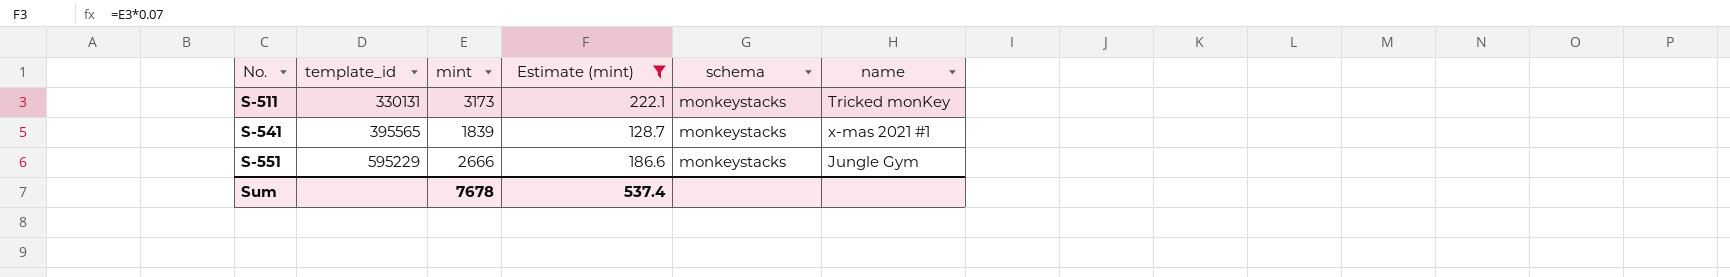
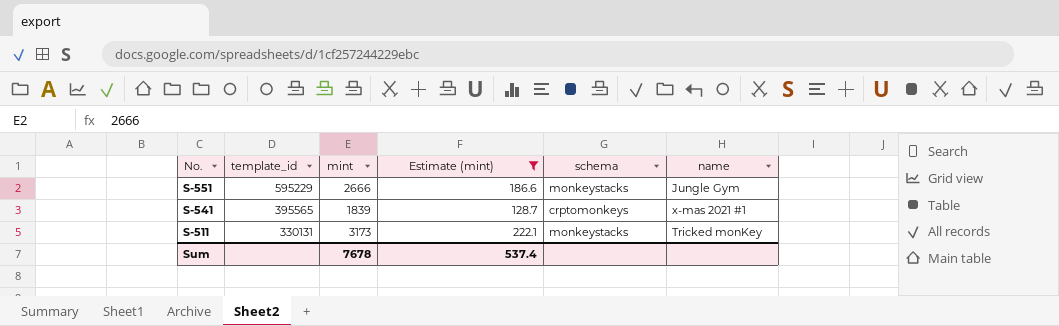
row order: No. ascending -> No. descending
S-541 | schema: monkeystacks -> crptomonkeys

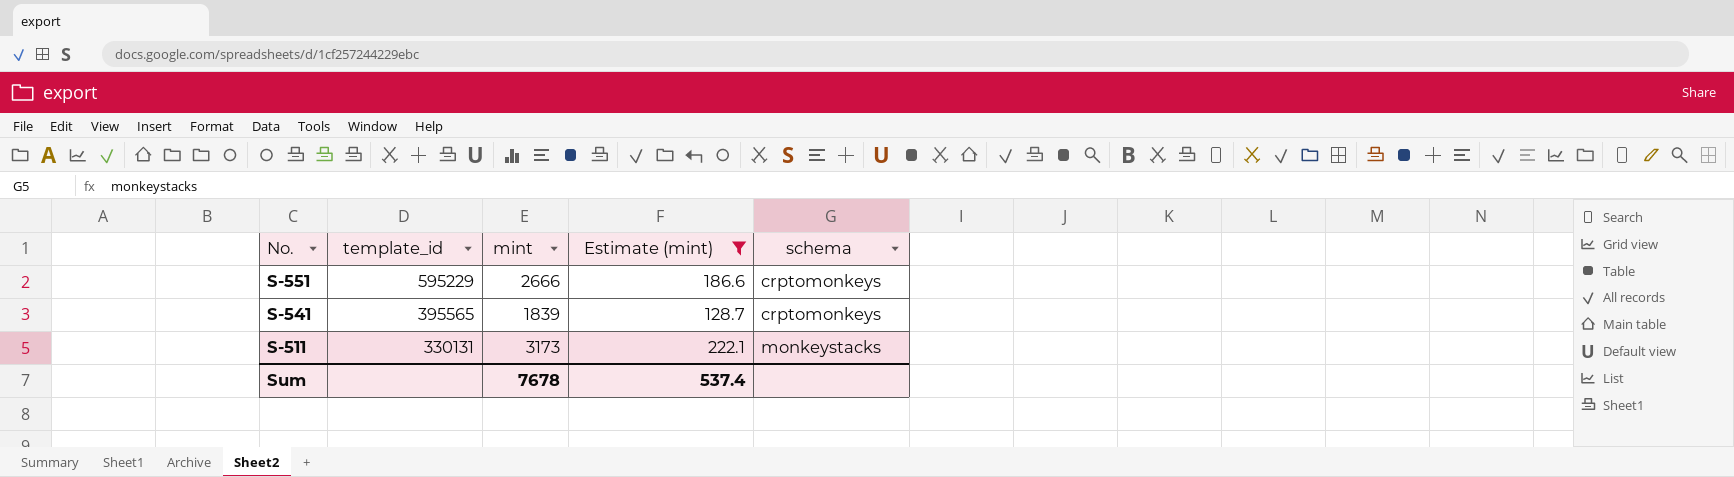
column name | position: 6 -> none
S-551 | schema: monkeystacks -> crptomonkeys

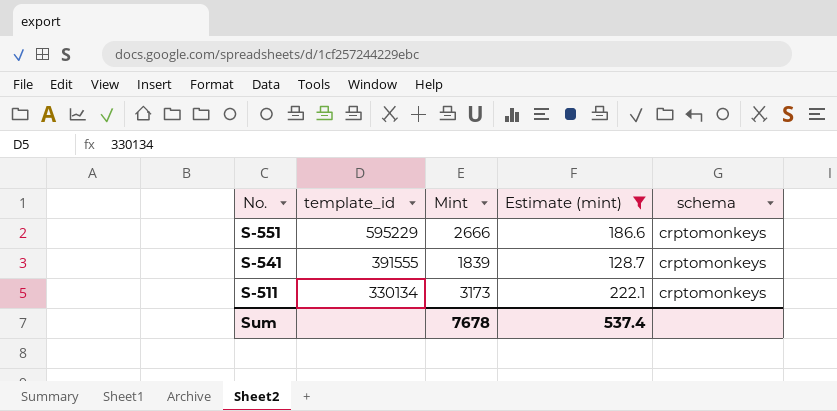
column name: mint -> Mint
S-541 | template_id: 395565 -> 391555
S-511 | template_id: 330131 -> 330134
S-511 | schema: monkeystacks -> crptomonkeys

